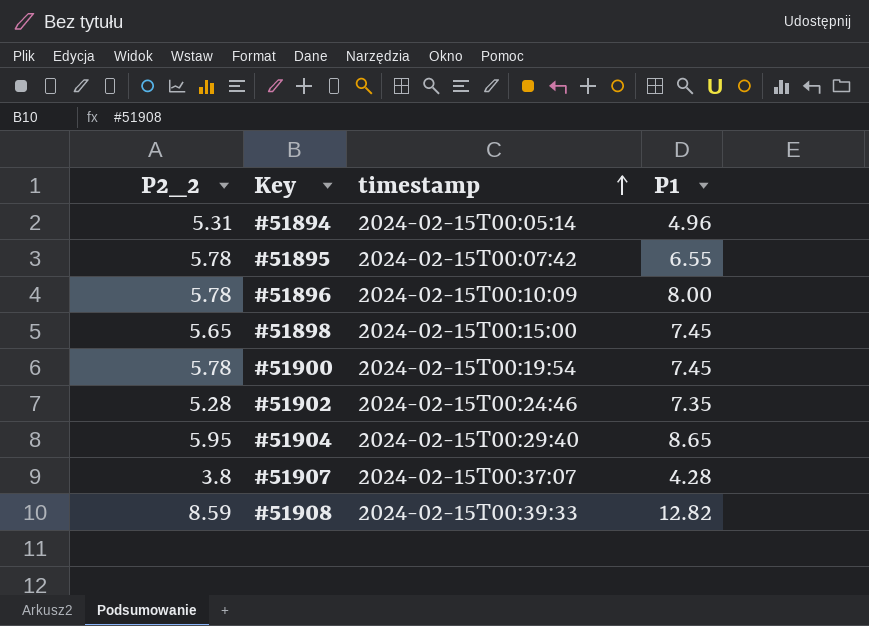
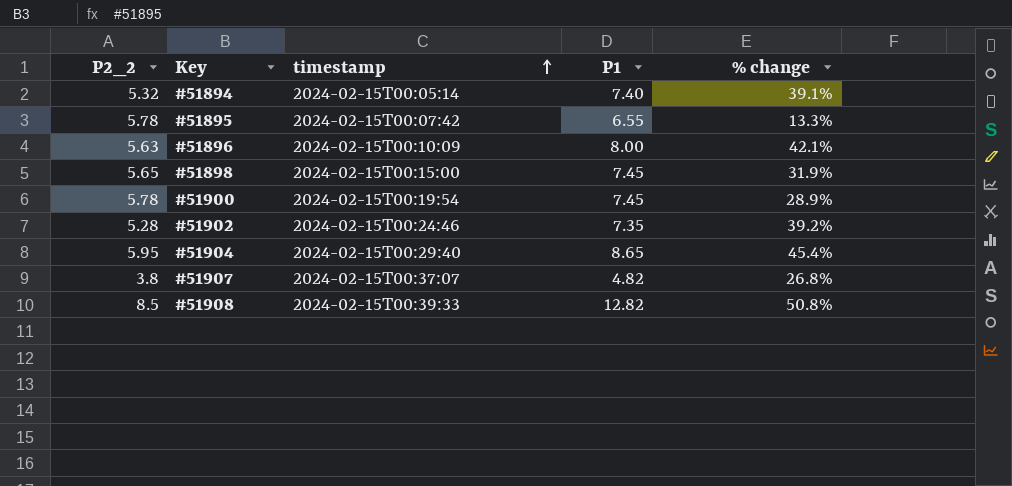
column % change | formula: none -> ([P1] - [P2_2]) / [P2_2]
#51894 | P2_2: 5.31 -> 5.32
#51894 | P1: 4.96 -> 7.40
#51896 | P2_2: 5.78 -> 5.63
#51907 | P1: 4.28 -> 4.82
#51908 | P2_2: 8.59 -> 8.5

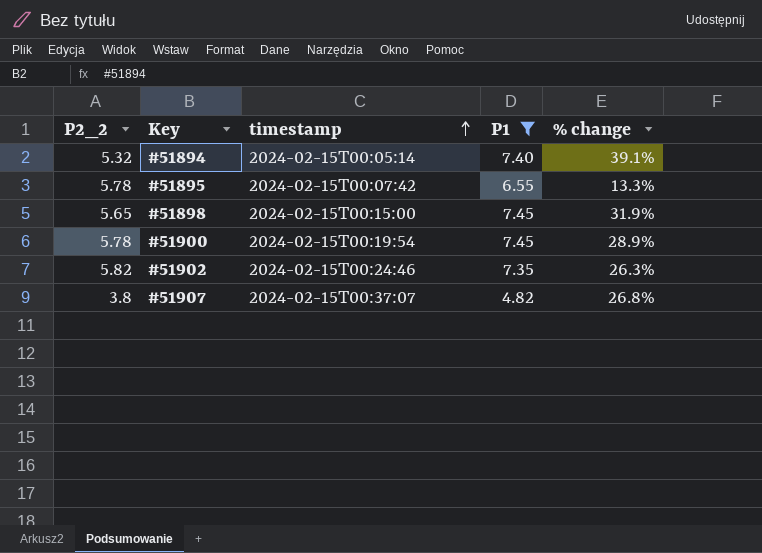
filter: none -> P1 <= 7.45
#51902 | P2_2: 5.28 -> 5.82
#51902 | % change: 39.2% -> 26.3%

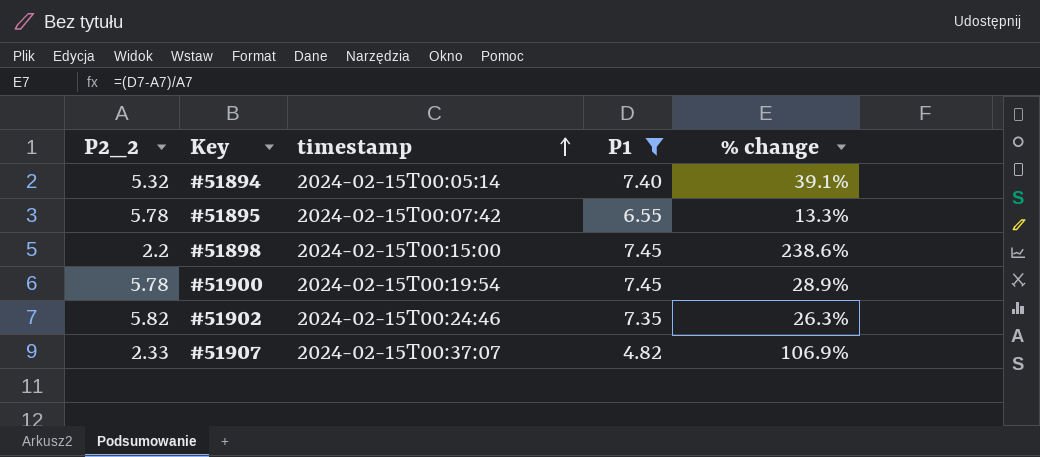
#51898 | P2_2: 5.65 -> 2.2
#51898 | % change: 31.9% -> 238.6%
#51907 | P2_2: 3.8 -> 2.33
#51907 | % change: 26.8% -> 106.9%

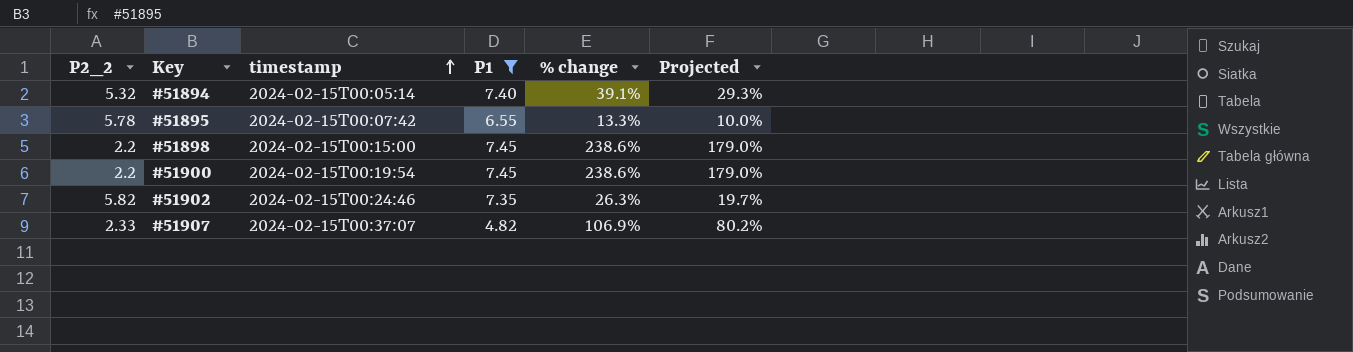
column Projected | formula: none -> [% change] * 0.75
#51900 | P2_2: 5.78 -> 2.2
#51900 | % change: 28.9% -> 238.6%

